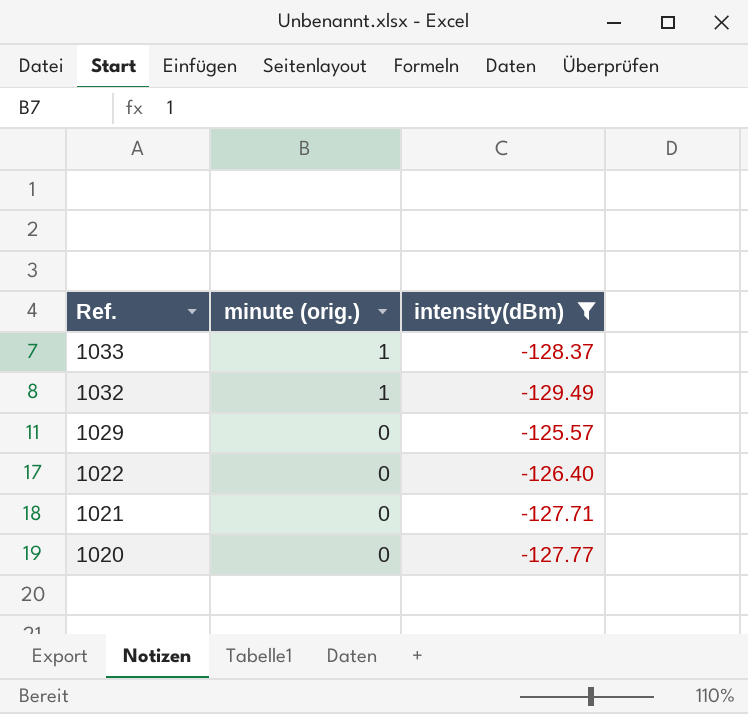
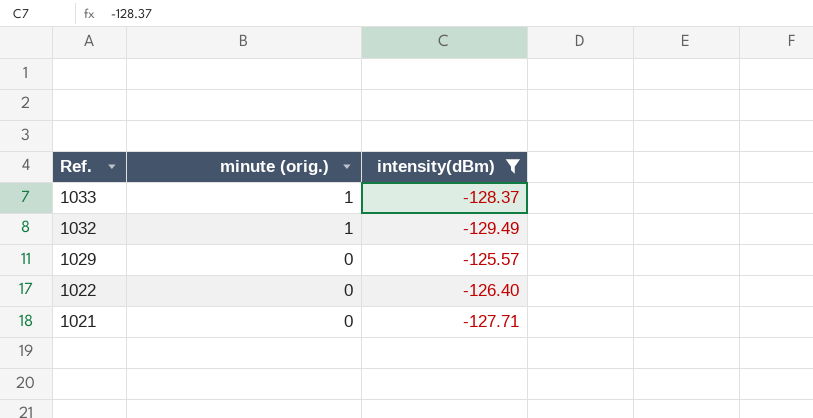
row 1020: 0 | -127.77 -> none

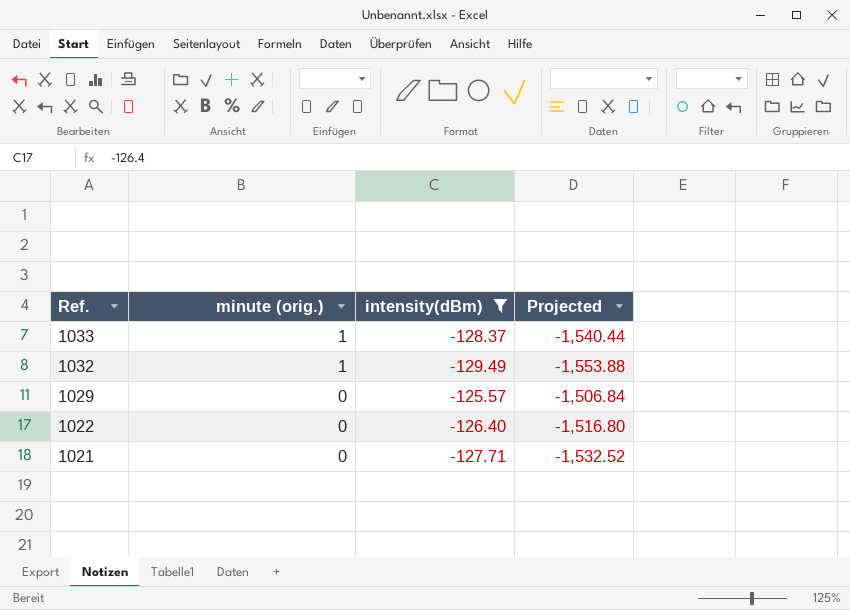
column Projected | formula: none -> [intensity(dBm)] * 12

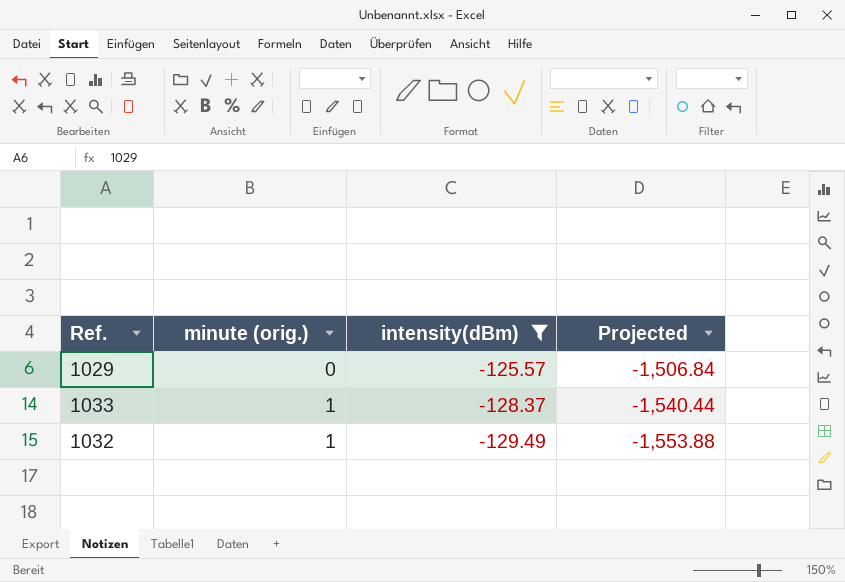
row order: Ref. descending -> minute (orig.) ascending
row 1022: 0 | -126.40 | -1,516.80 -> none
row 1021: 0 | -127.71 | -1,532.52 -> none

